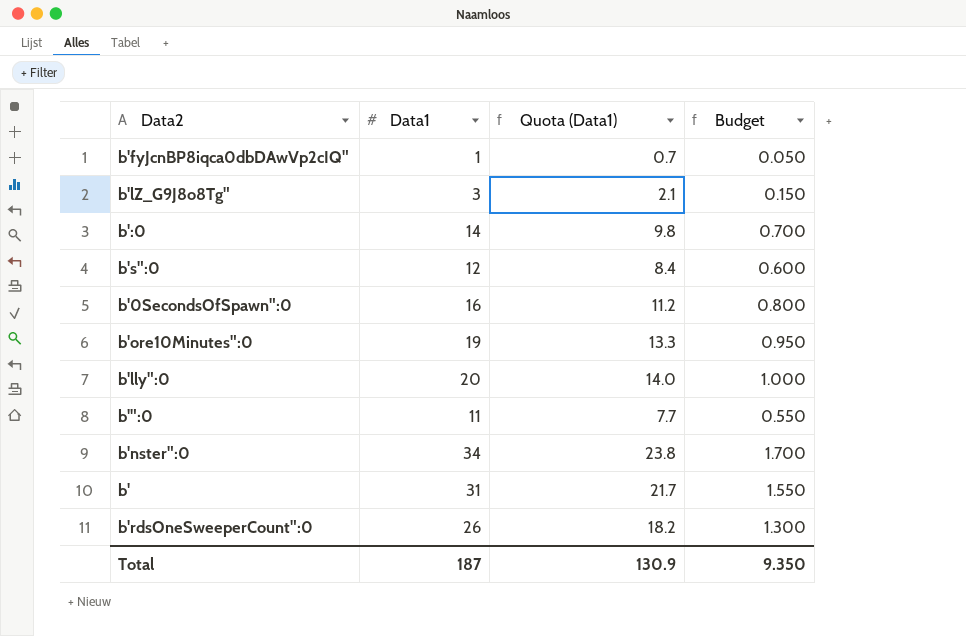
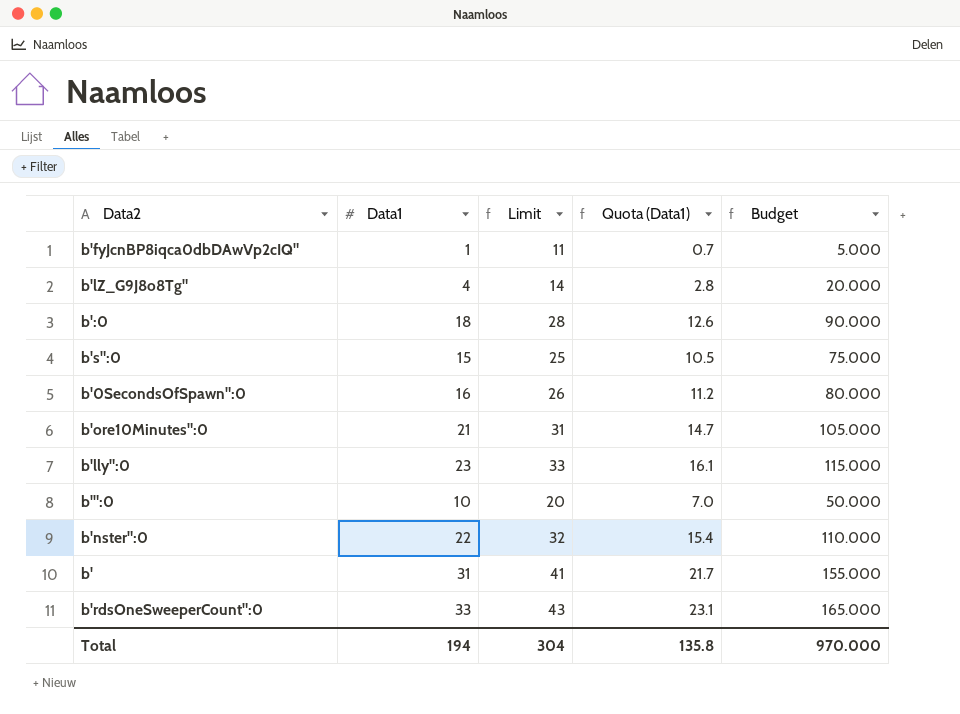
column Limit | formula: none -> [Data1] + 10
column Budget | formula: [Data1] * 0.05 -> [Data1] * 5
b'lZ_G9J8o8Tg" | Data1: 3 -> 4
b'lZ_G9J8o8Tg" | Quota (Data1): 2.1 -> 2.8
b':0 | Data1: 14 -> 18
b':0 | Quota (Data1): 9.8 -> 12.6
b's":0 | Data1: 12 -> 15
b's":0 | Quota (Data1): 8.4 -> 10.5
b'ore10Minutes":0 | Data1: 19 -> 21
b'ore10Minutes":0 | Quota (Data1): 13.3 -> 14.7
b'lly":0 | Data1: 20 -> 23
b'lly":0 | Quota (Data1): 14.0 -> 16.1
b'":0 | Data1: 11 -> 10
b'":0 | Quota (Data1): 7.7 -> 7.0
b'nster":0 | Data1: 34 -> 22
b'nster":0 | Quota (Data1): 23.8 -> 15.4
b'rdsOneSweeperCount":0 | Data1: 26 -> 33
b'rdsOneSweeperCount":0 | Quota (Data1): 18.2 -> 23.1
Total | Data1: 187 -> 194
Total | Quota (Data1): 130.9 -> 135.8
Total | Budget: 9.350 -> 970.000

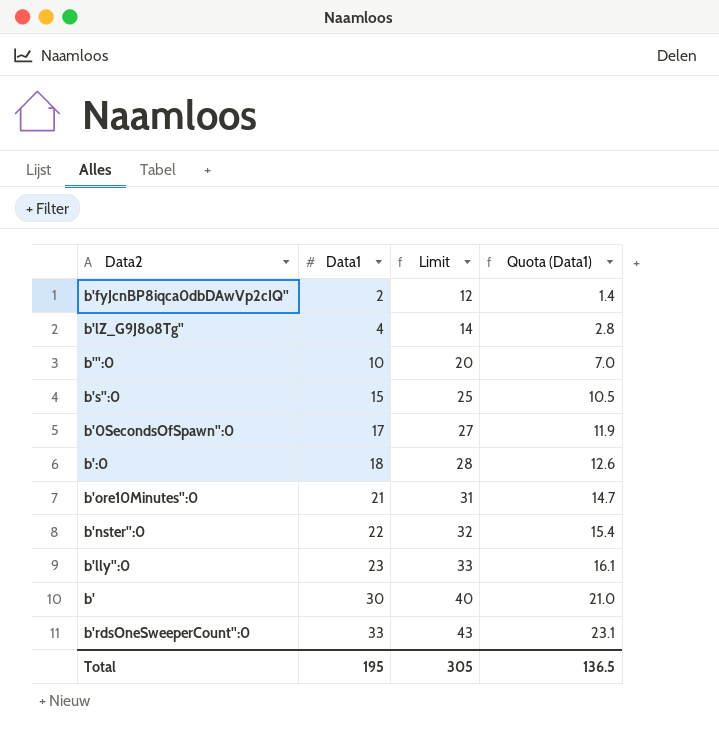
row order: none -> Data1 ascending
column Budget | formula: [Data1] * 5 -> none
b'fyJcnBP8iqca0dbDAwVp2cIQ" | Data1: 1 -> 2
b'fyJcnBP8iqca0dbDAwVp2cIQ" | Limit: 11 -> 12
b'fyJcnBP8iqca0dbDAwVp2cIQ" | Quota (Data1): 0.7 -> 1.4
b'0SecondsOfSpawn":0 | Data1: 16 -> 17
b'0SecondsOfSpawn":0 | Limit: 26 -> 27
b'0SecondsOfSpawn":0 | Quota (Data1): 11.2 -> 11.9
b' | Data1: 31 -> 30
b' | Limit: 41 -> 40
b' | Quota (Data1): 21.7 -> 21.0
Total | Data1: 194 -> 195
Total | Limit: 304 -> 305
Total | Quota (Data1): 135.8 -> 136.5

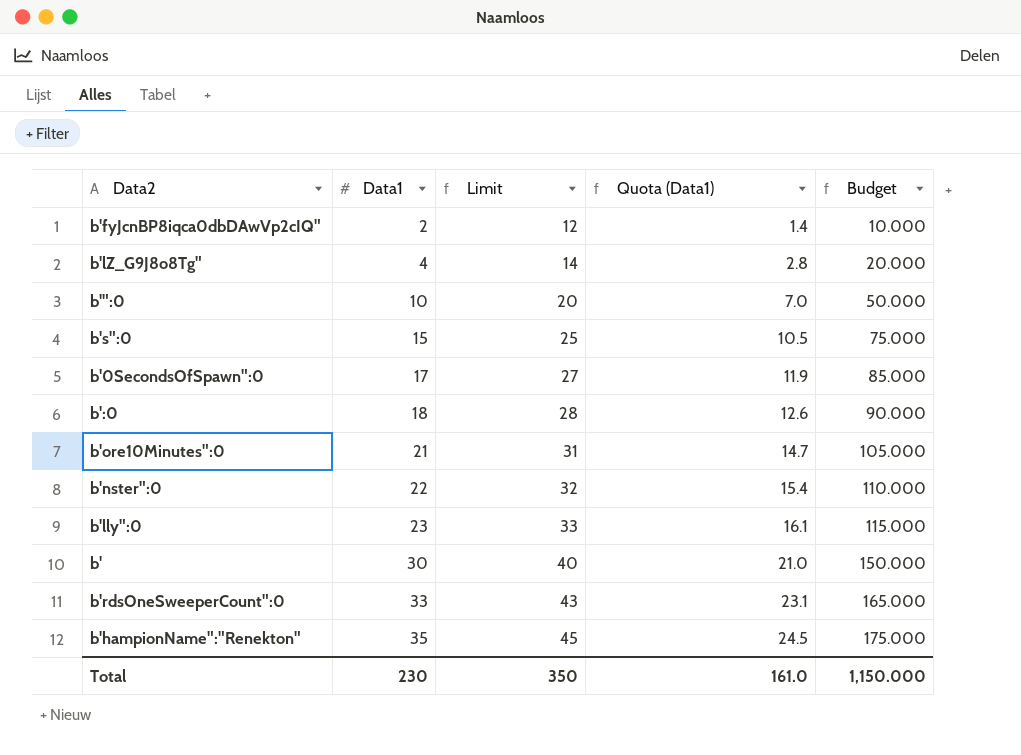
column Budget | formula: none -> [Data1] * 5
row b'hampionName":"Renekton": none -> 35 | 45 | 24.5 | 175.000
Total | Data1: 195 -> 230
Total | Limit: 305 -> 350
Total | Quota (Data1): 136.5 -> 161.0

